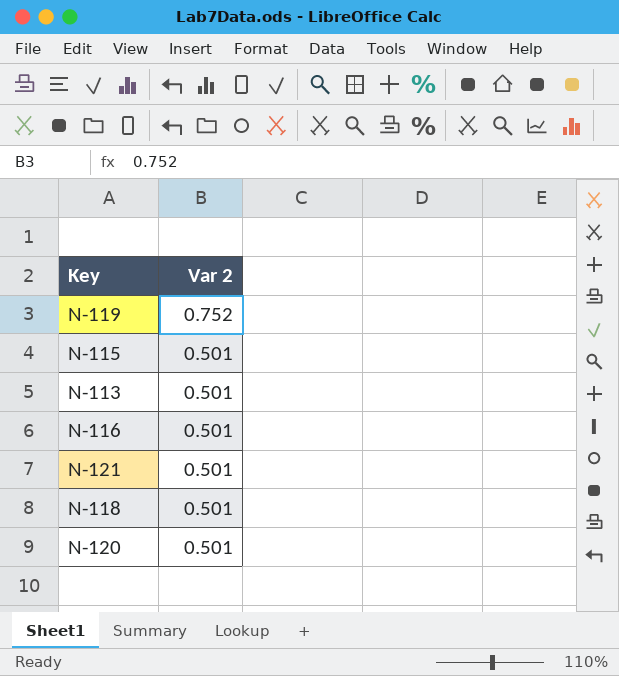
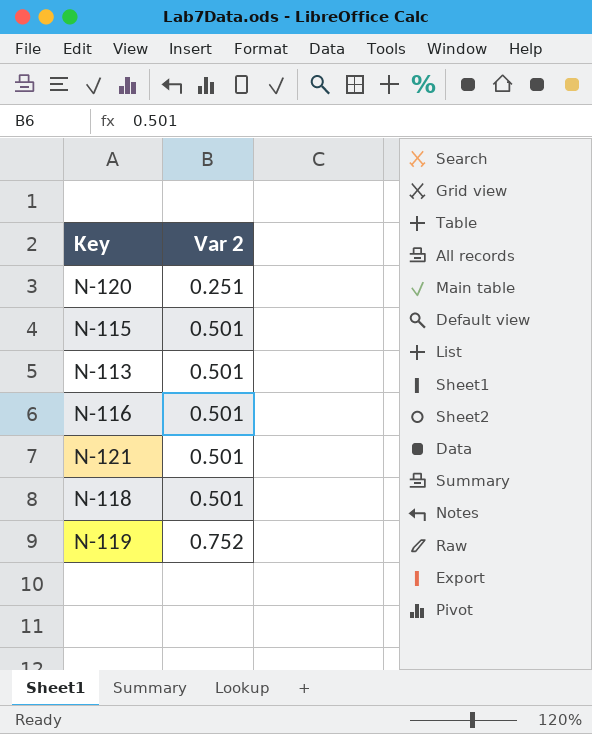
row order: Var 2 descending -> Var 2 ascending
N-120 | Var 2: 0.501 -> 0.251

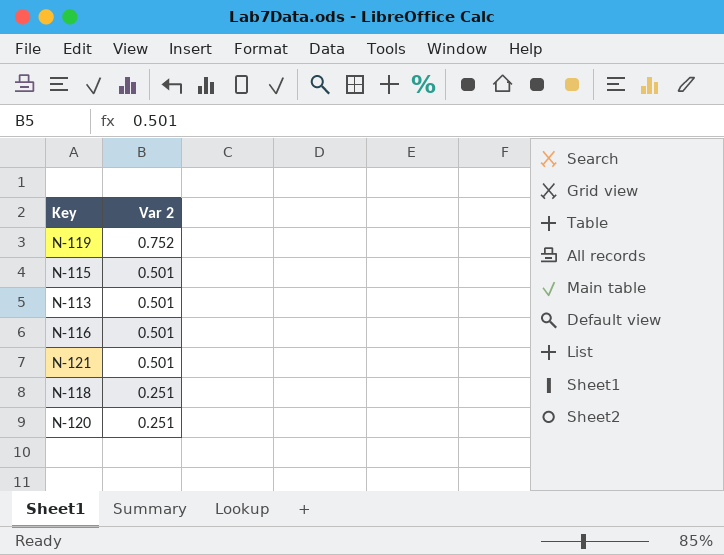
row order: Var 2 ascending -> Var 2 descending
N-118 | Var 2: 0.501 -> 0.251

